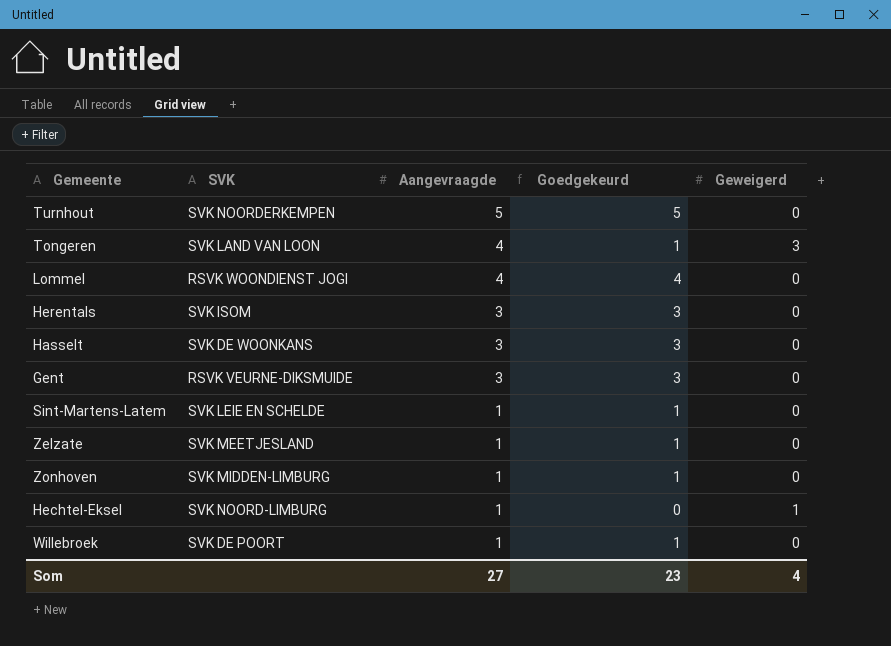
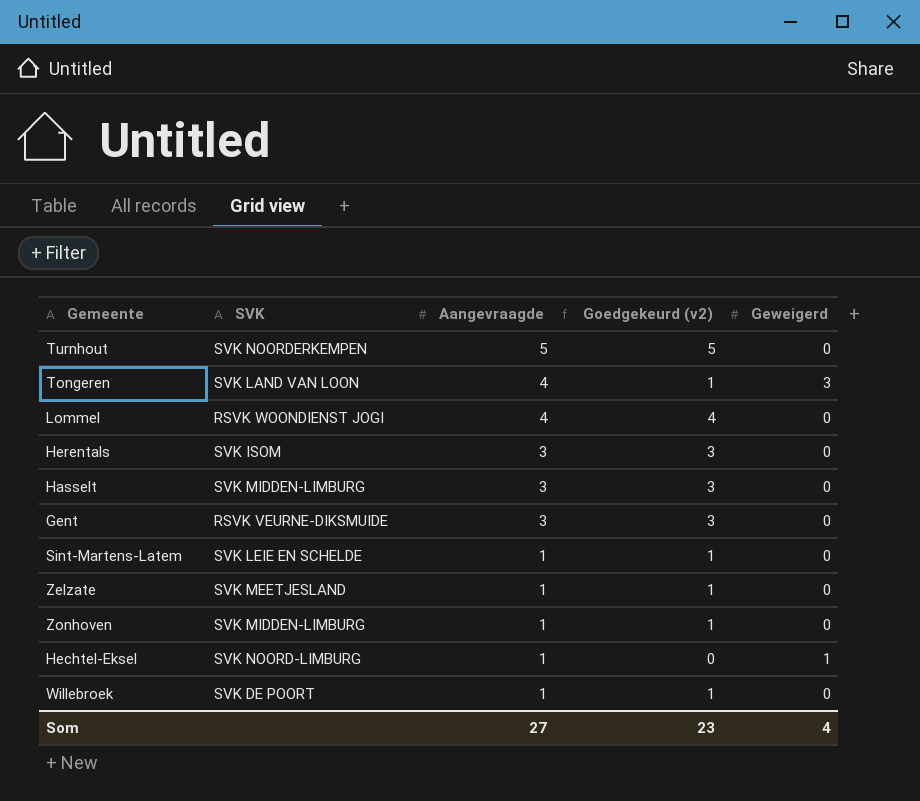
column name: Goedgekeurd -> Goedgekeurd (v2)
Hasselt | SVK: SVK DE WOONKANS -> SVK MIDDEN-LIMBURG

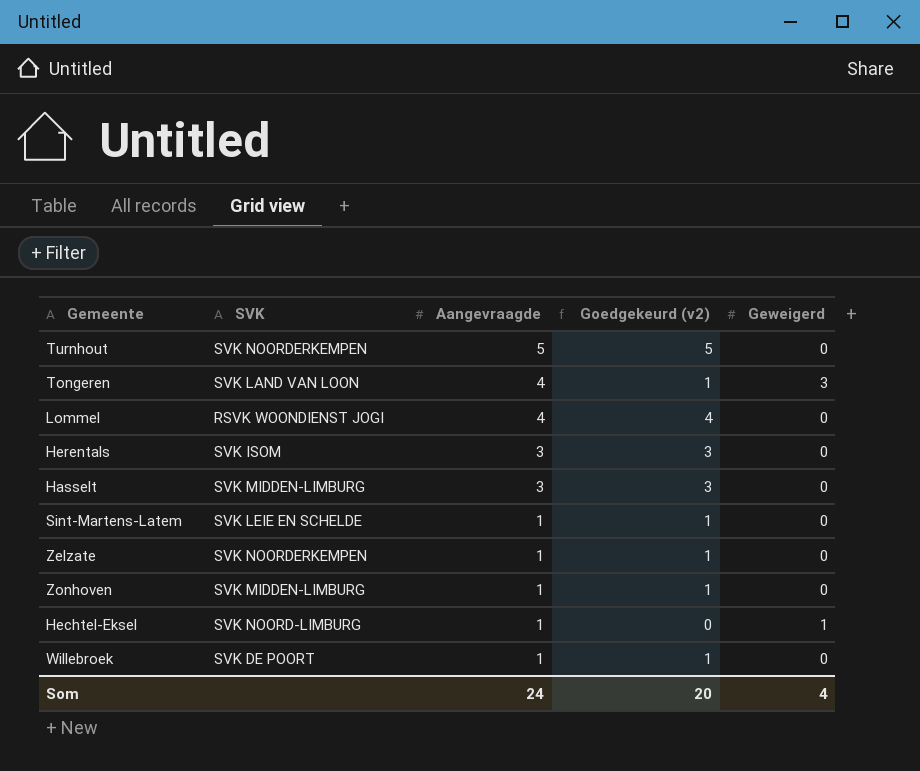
row Gent: RSVK VEURNE-DIKSMUIDE | 3 | 3 | 0 -> none
Zelzate | SVK: SVK MEETJESLAND -> SVK NOORDERKEMPEN
Som | Aangevraagde: 27 -> 24
Som | Goedgekeurd (v2): 23 -> 20

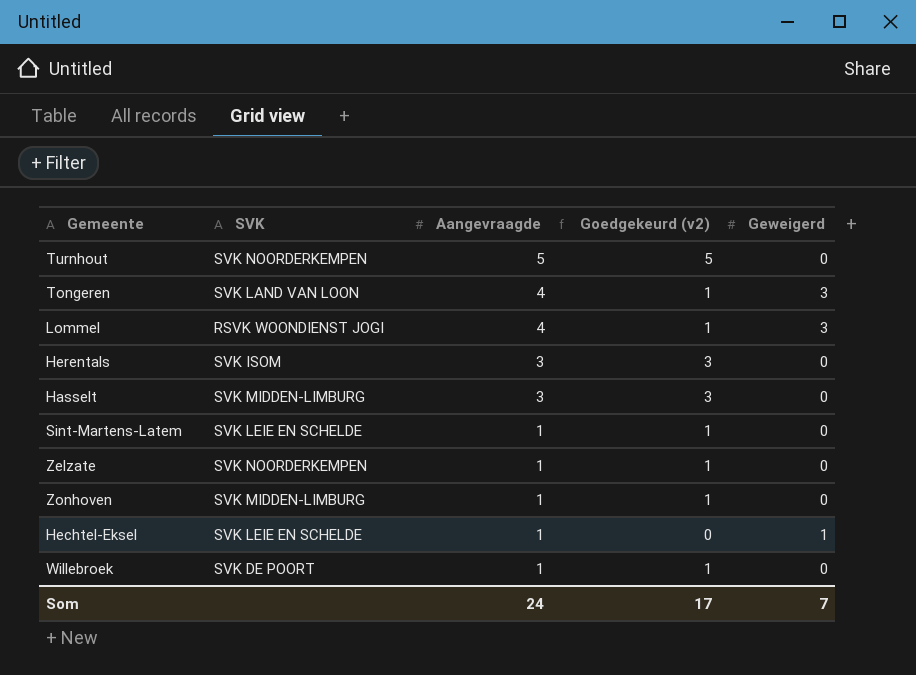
Lommel | Goedgekeurd (v2): 4 -> 1
Lommel | Geweigerd: 0 -> 3
Hechtel-Eksel | SVK: SVK NOORD-LIMBURG -> SVK LEIE EN SCHELDE
Som | Goedgekeurd (v2): 20 -> 17
Som | Geweigerd: 4 -> 7

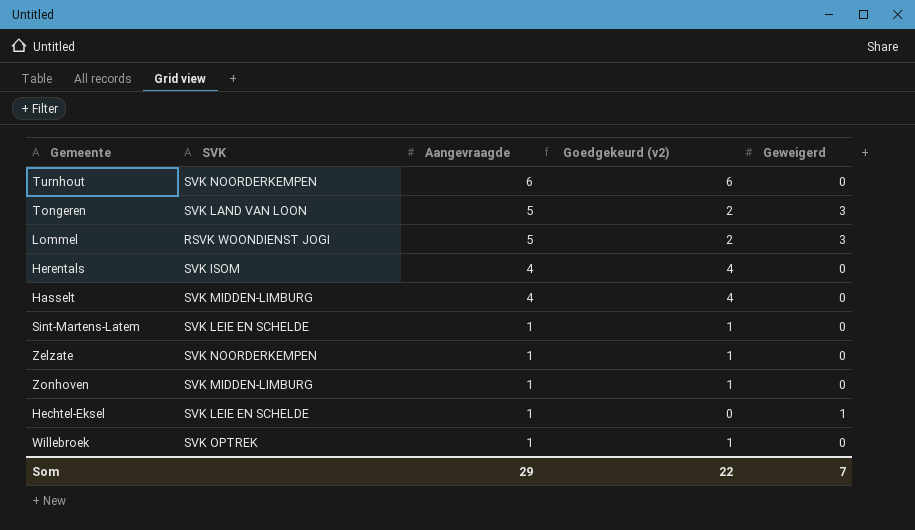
Turnhout | Aangevraagde: 5 -> 6
Turnhout | Goedgekeurd (v2): 5 -> 6
Tongeren | Aangevraagde: 4 -> 5
Tongeren | Goedgekeurd (v2): 1 -> 2
Lommel | Aangevraagde: 4 -> 5
Lommel | Goedgekeurd (v2): 1 -> 2
Herentals | Aangevraagde: 3 -> 4
Herentals | Goedgekeurd (v2): 3 -> 4
Hasselt | Aangevraagde: 3 -> 4
Hasselt | Goedgekeurd (v2): 3 -> 4
Willebroek | SVK: SVK DE POORT -> SVK OPTREK
Som | Aangevraagde: 24 -> 29
Som | Goedgekeurd (v2): 17 -> 22

